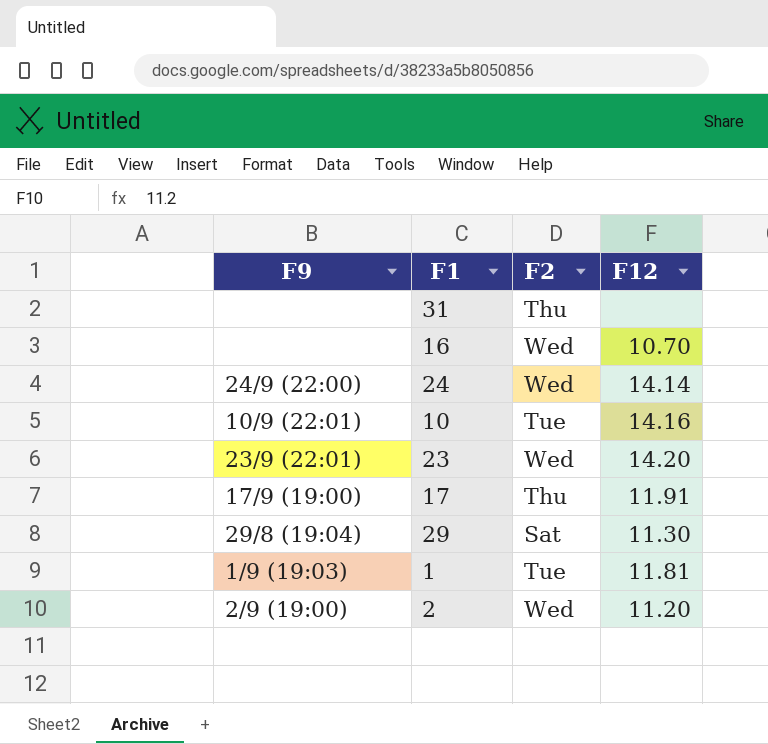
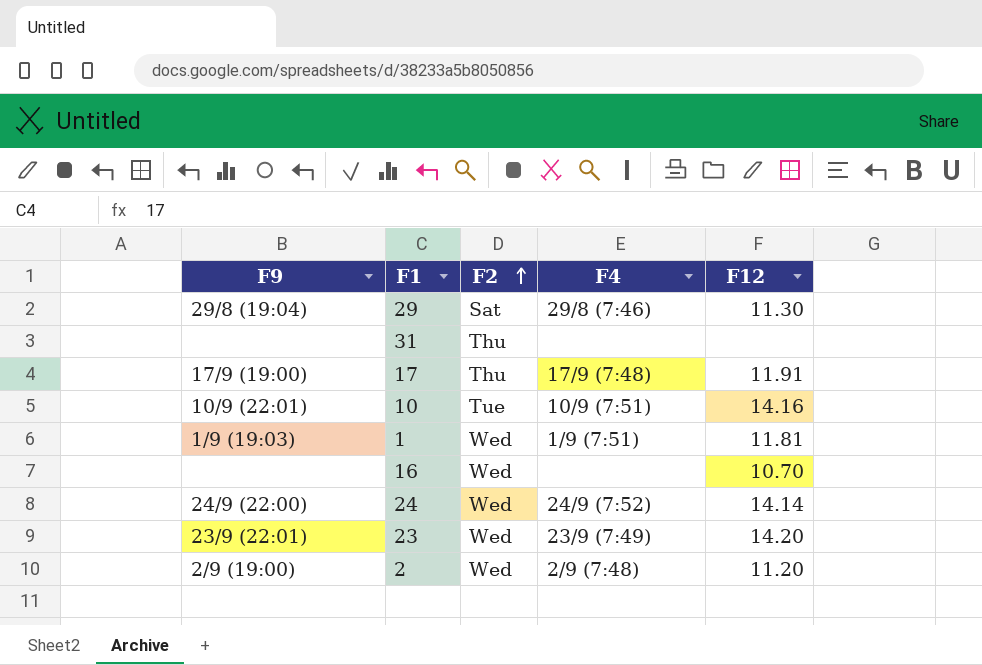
row order: none -> F2 ascending
column F4 | position: none -> 4
1 | F2: Tue -> Wed

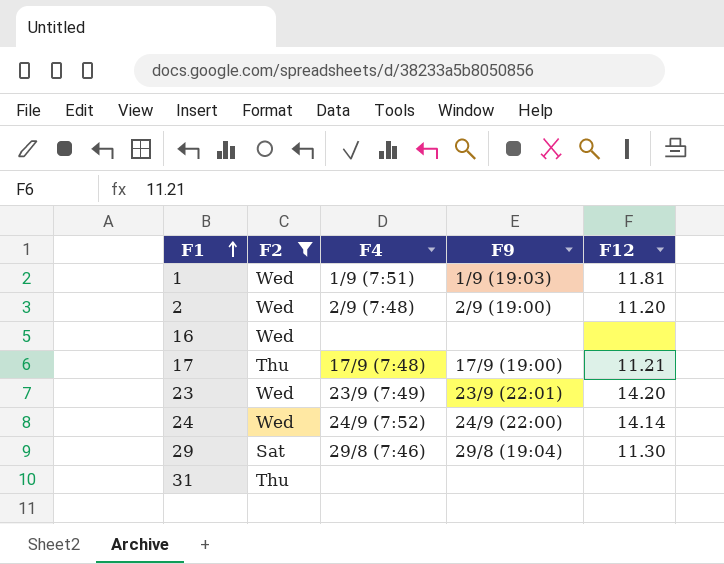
filter: none -> F2 != Tue
row order: F2 ascending -> F1 ascending
column F9 | position: 1 -> 4
16 | F12: 10.70 -> none
17 | F12: 11.91 -> 11.21

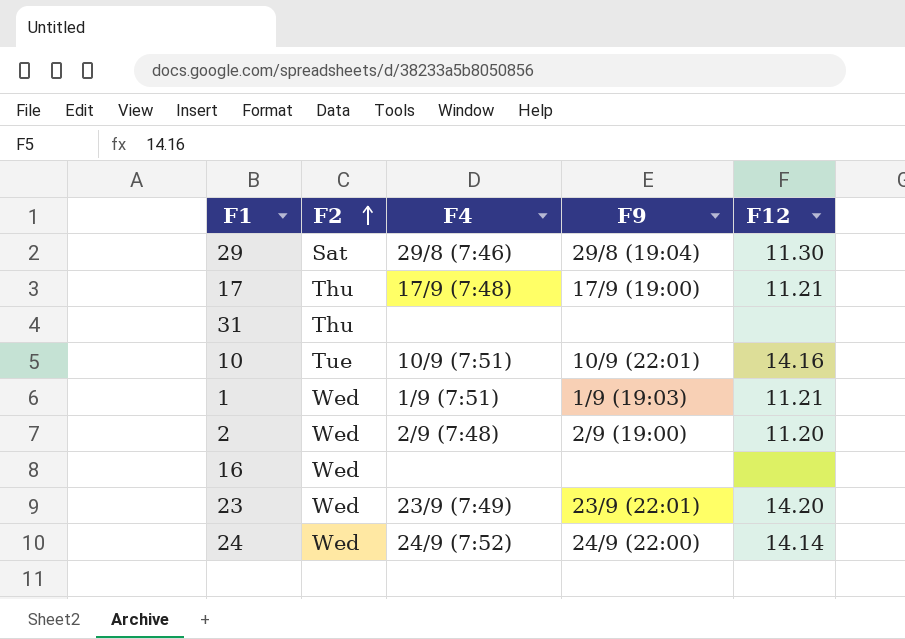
filter: F2 != Tue -> none
row order: F1 ascending -> F2 ascending
1 | F12: 11.81 -> 11.21

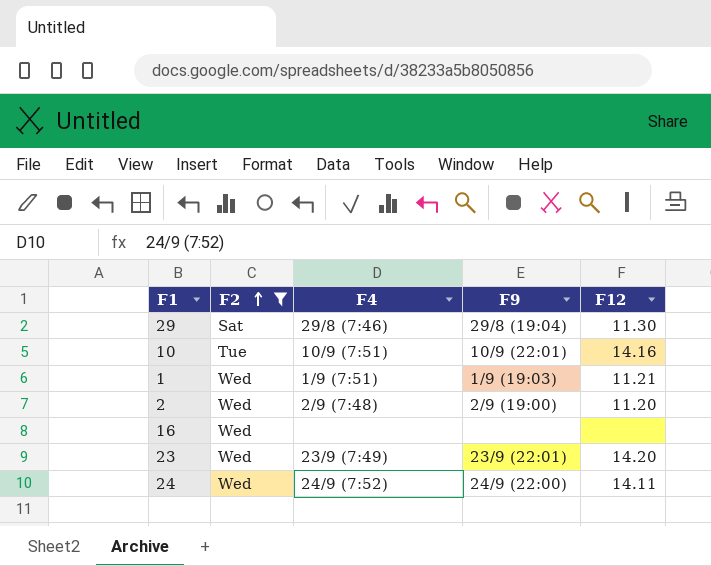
filter: none -> F2 != Thu
24 | F12: 14.14 -> 14.11

